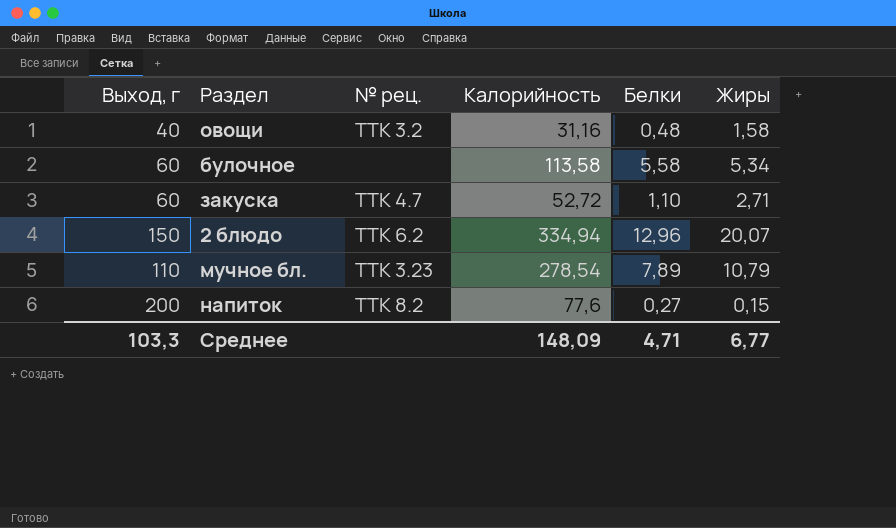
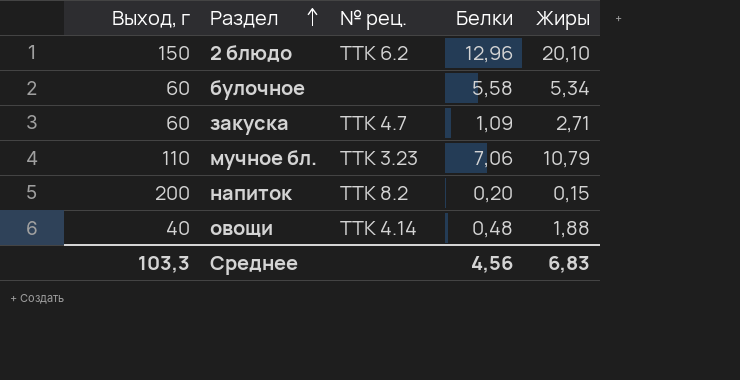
row order: none -> Раздел ascending
column Калорийность | position: 4 -> none
2 блюдо | Жиры: 20,07 -> 20,10
закуска | Белки: 1,10 -> 1,09
мучное бл. | Белки: 7,89 -> 7,06
напиток | Белки: 0,27 -> 0,20
овощи | № рец.: ТТК 3.2 -> ТТК 4.14
овощи | Жиры: 1,58 -> 1,88
Среднее | Белки: 4,71 -> 4,56
Среднее | Жиры: 6,77 -> 6,83

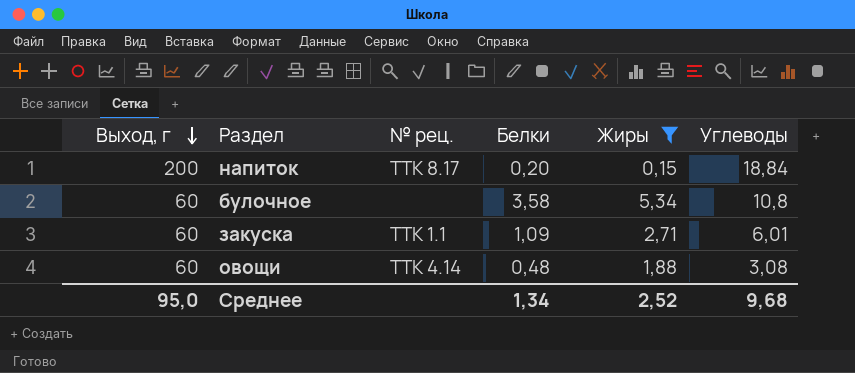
filter: none -> Жиры <= 5,34
row order: Раздел ascending -> Выход, г descending
column Углеводы | position: none -> 6
напиток | № рец.: ТТК 8.2 -> ТТК 8.17
булочное | Белки: 5,58 -> 3,58
закуска | № рец.: ТТК 4.7 -> ТТК 1.1
овощи | Выход, г: 40 -> 60
Среднее | Выход, г: 103,3 -> 95,0
Среднее | Белки: 4,56 -> 1,34
Среднее | Жиры: 6,83 -> 2,52

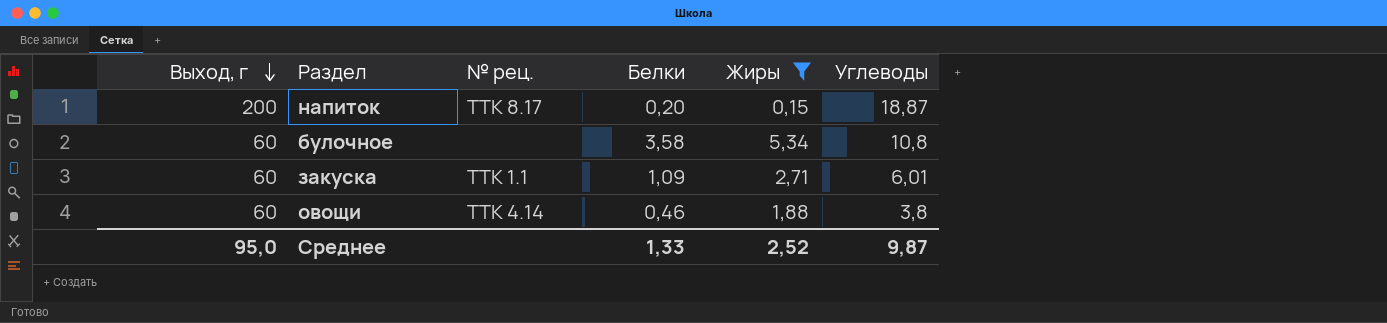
напиток | Углеводы: 18,84 -> 18,87
овощи | Белки: 0,48 -> 0,46
овощи | Углеводы: 3,08 -> 3,8
Среднее | Белки: 1,34 -> 1,33
Среднее | Углеводы: 9,68 -> 9,87

